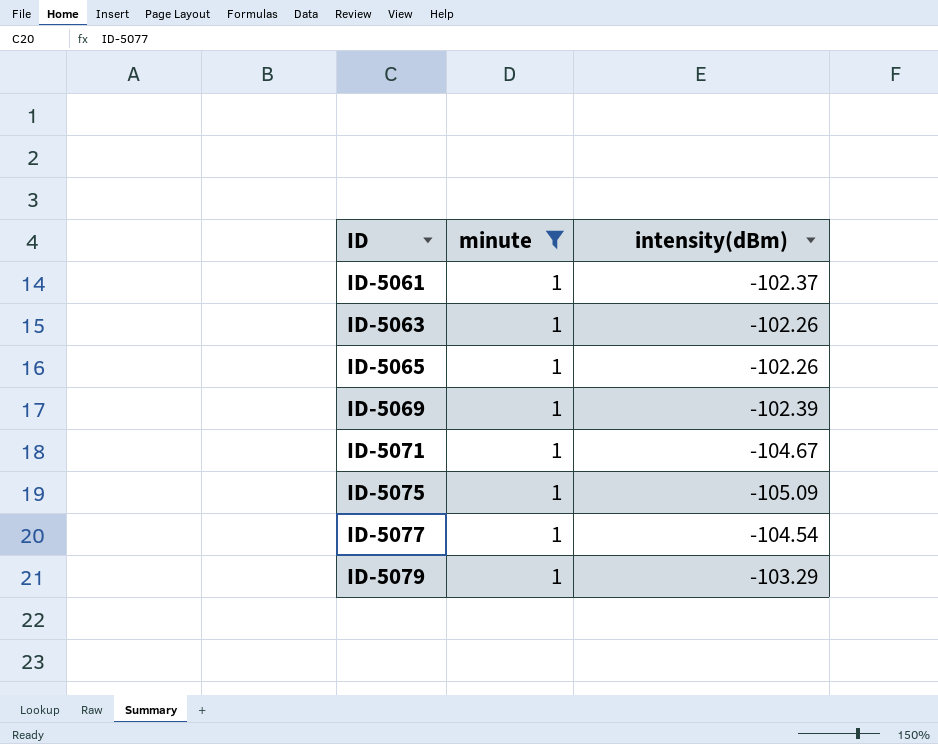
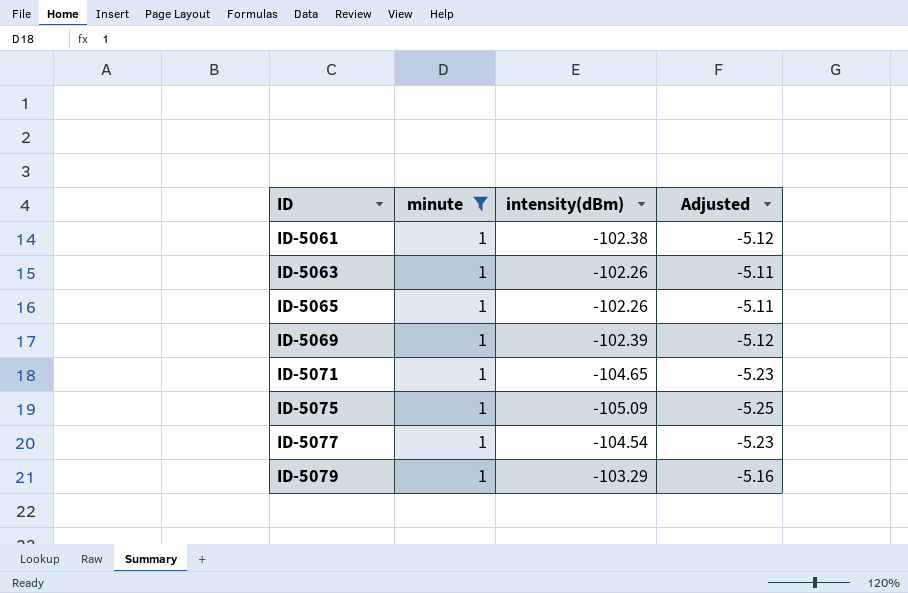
column Adjusted | formula: none -> [intensity(dBm)] * 0.05
ID-5061 | intensity(dBm): -102.37 -> -102.38
ID-5071 | intensity(dBm): -104.67 -> -104.65

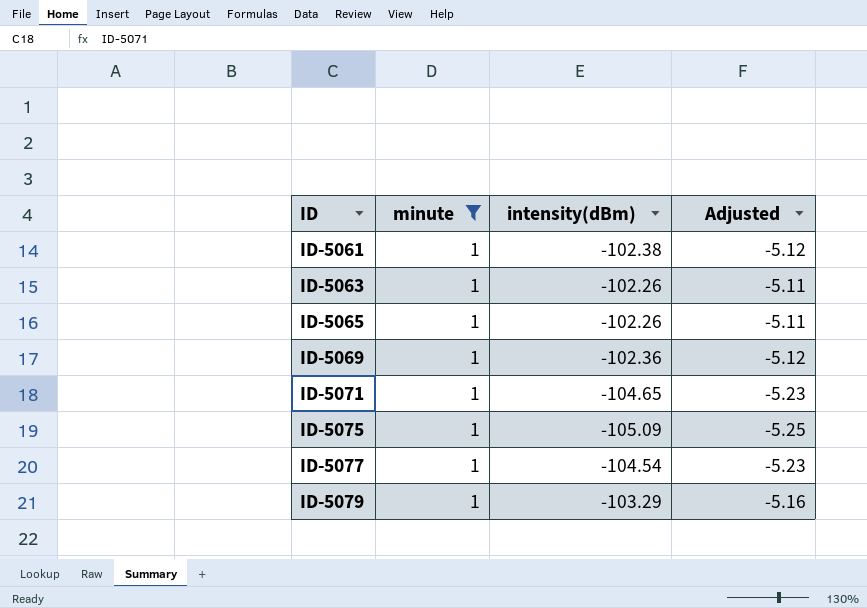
ID-5069 | intensity(dBm): -102.39 -> -102.36

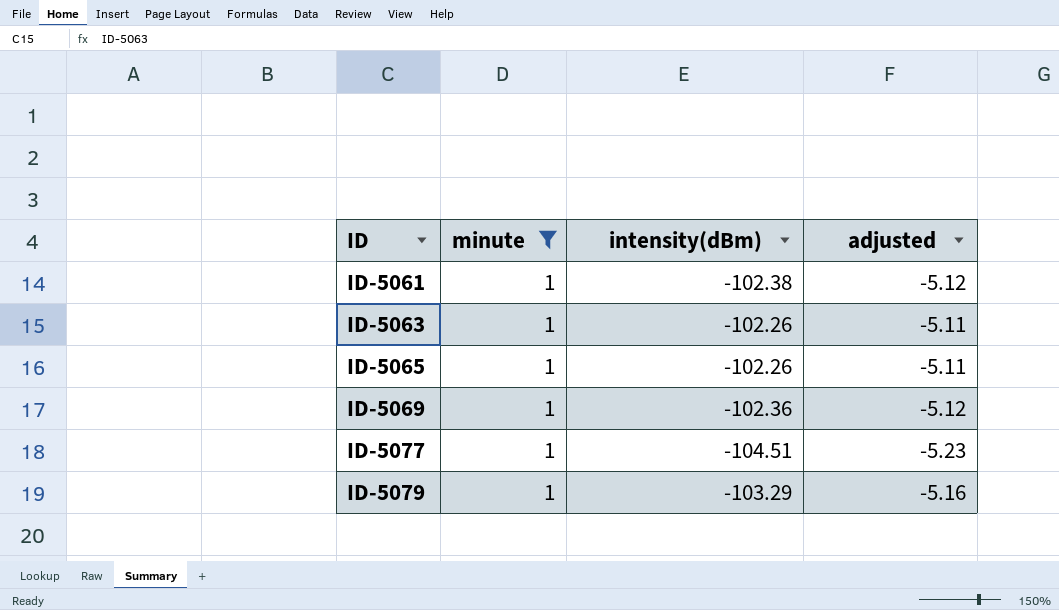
column name: Adjusted -> adjusted
row ID-5071: 1 | -104.65 | -5.23 -> none
row ID-5075: 1 | -105.09 | -5.25 -> none
ID-5077 | intensity(dBm): -104.54 -> -104.51

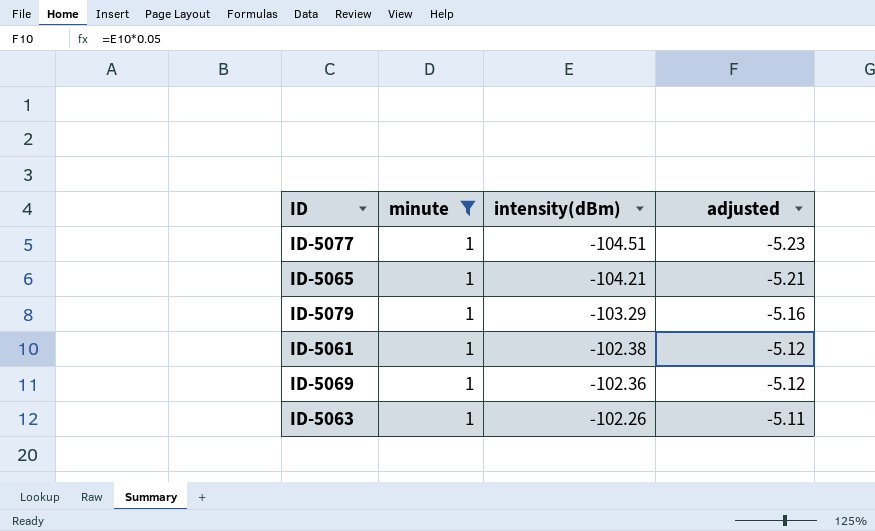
row order: ID ascending -> intensity(dBm) ascending
ID-5065 | intensity(dBm): -102.26 -> -104.21
ID-5065 | adjusted: -5.11 -> -5.21

